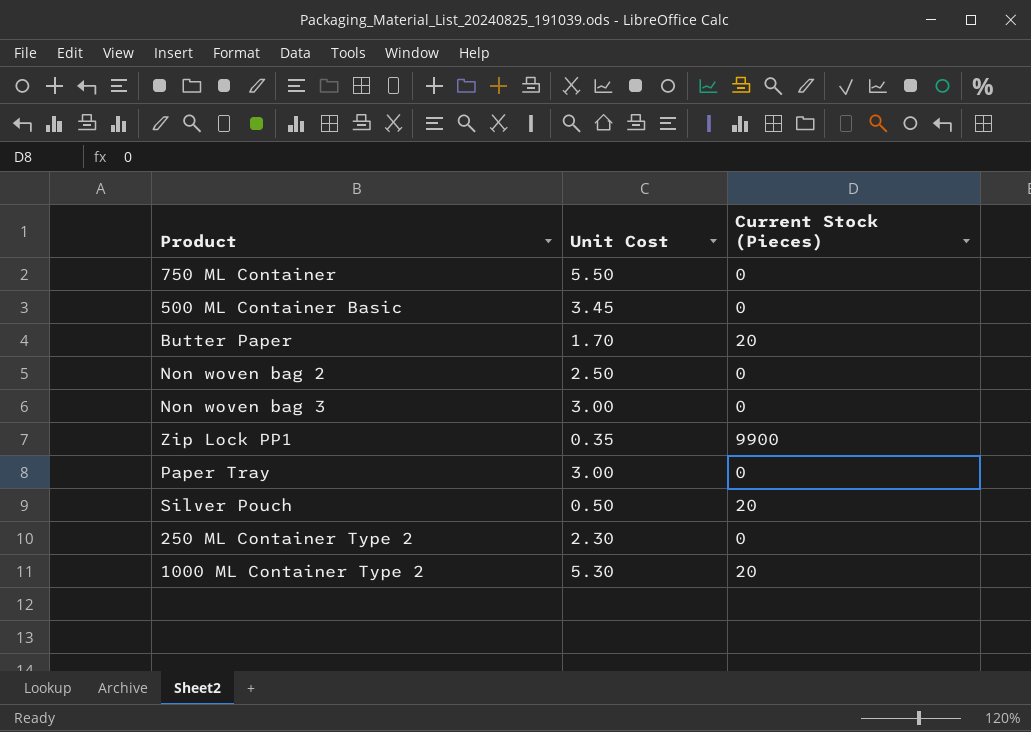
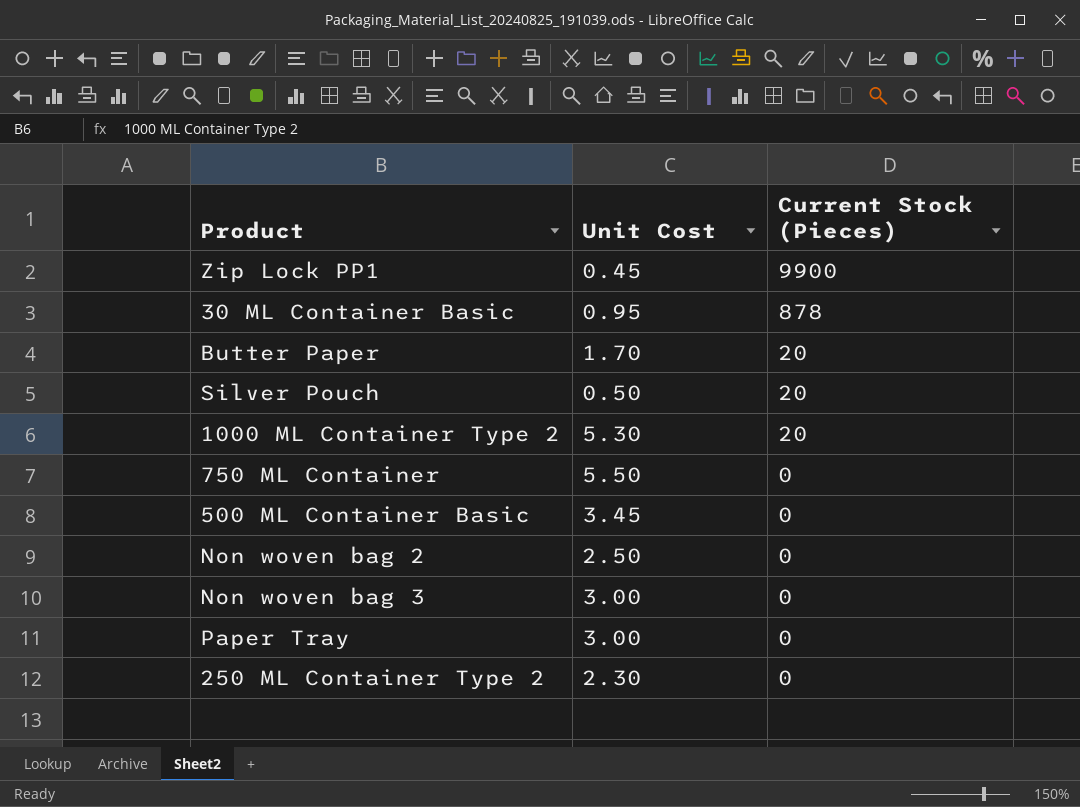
row order: none -> Current Stock (Pieces) descending
Zip Lock PP1 | Unit Cost: 0.35 -> 0.45
row 30 ML Container Basic: none -> 0.95 | 878

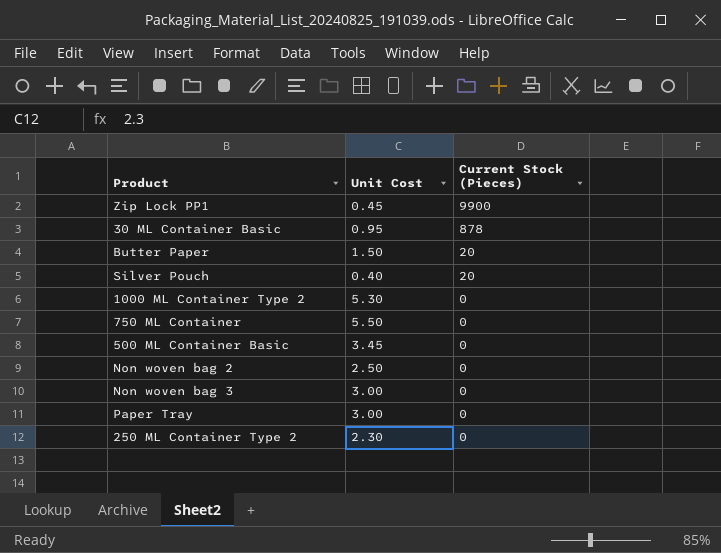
Butter Paper | Unit Cost: 1.70 -> 1.50
Silver Pouch | Unit Cost: 0.50 -> 0.40
1000 ML Container Type 2 | Current Stock (Pieces): 20 -> 0

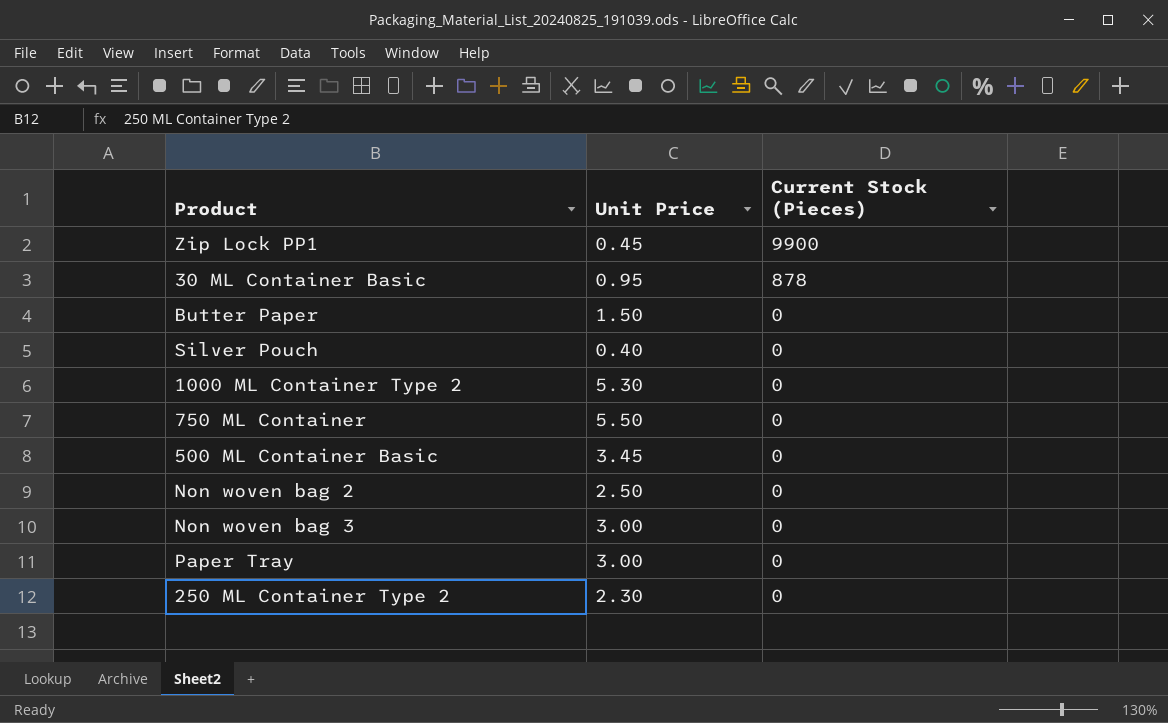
column name: Unit Cost -> Unit Price
Butter Paper | Current Stock (Pieces): 20 -> 0
Silver Pouch | Current Stock (Pieces): 20 -> 0

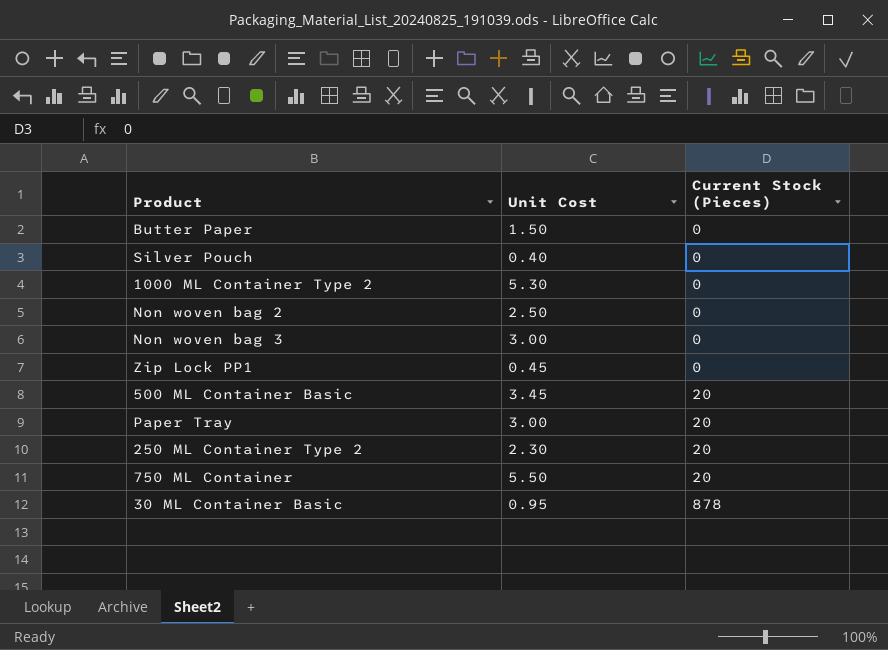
row order: Current Stock (Pieces) descending -> Current Stock (Pieces) ascending
column name: Unit Price -> Unit Cost
Zip Lock PP1 | Current Stock (Pieces): 9900 -> 0
500 ML Container Basic | Current Stock (Pieces): 0 -> 20
Paper Tray | Current Stock (Pieces): 0 -> 20
250 ML Container Type 2 | Current Stock (Pieces): 0 -> 20
750 ML Container | Current Stock (Pieces): 0 -> 20

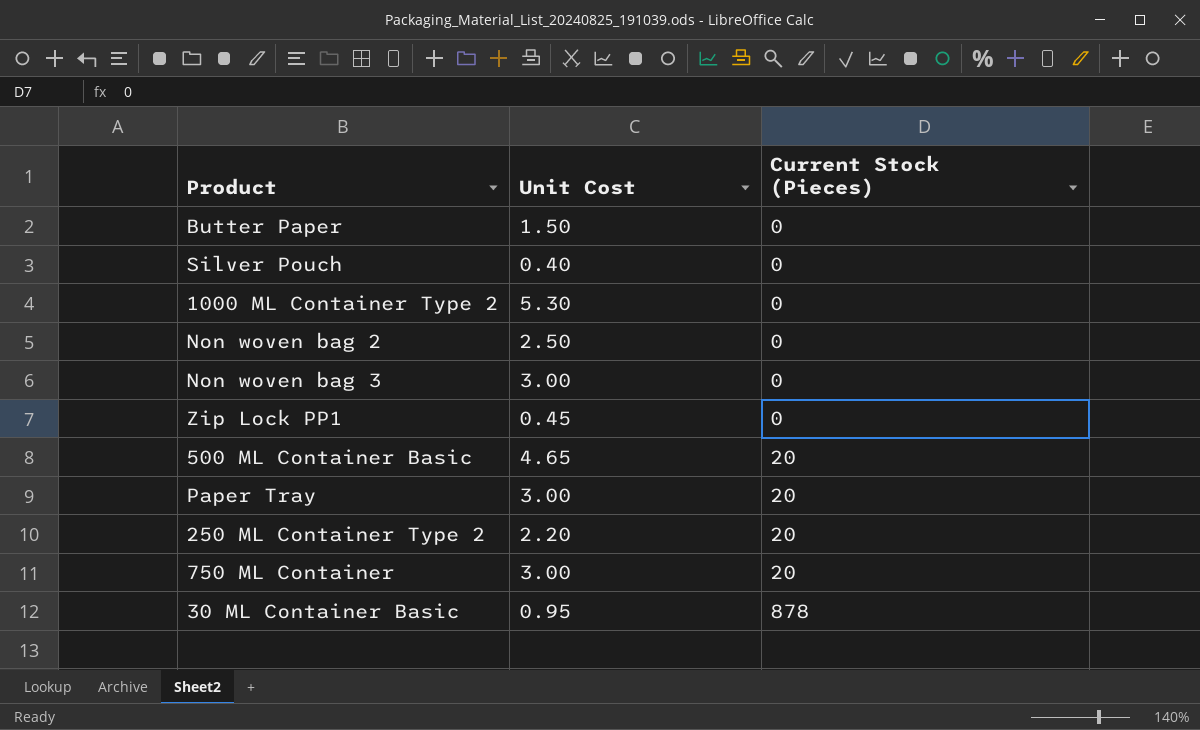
500 ML Container Basic | Unit Cost: 3.45 -> 4.65
250 ML Container Type 2 | Unit Cost: 2.30 -> 2.20
750 ML Container | Unit Cost: 5.50 -> 3.00

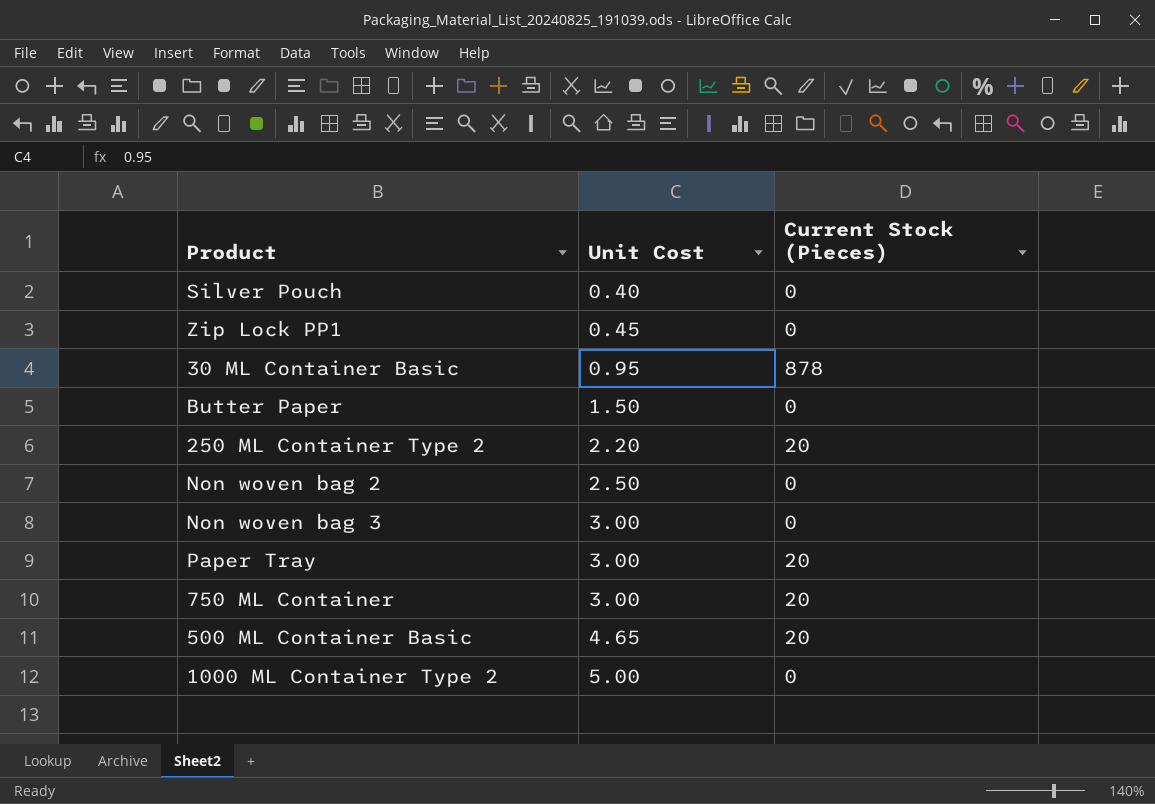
row order: Current Stock (Pieces) ascending -> Unit Cost ascending
1000 ML Container Type 2 | Unit Cost: 5.30 -> 5.00

